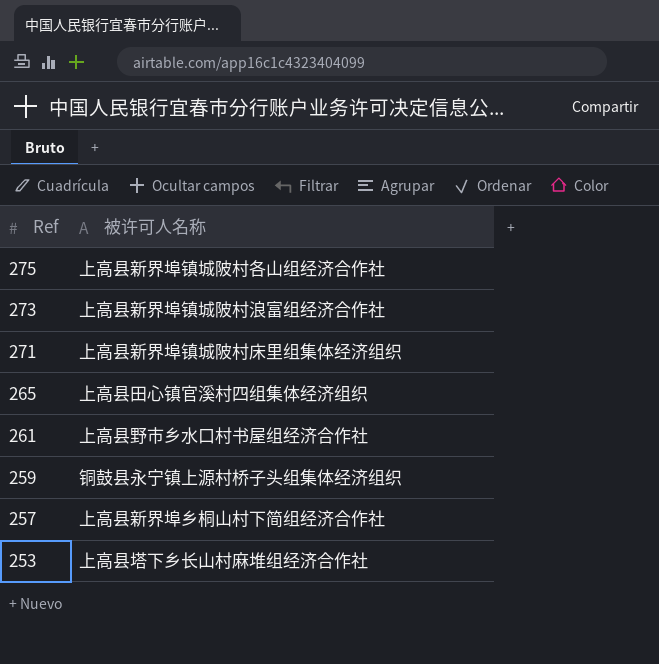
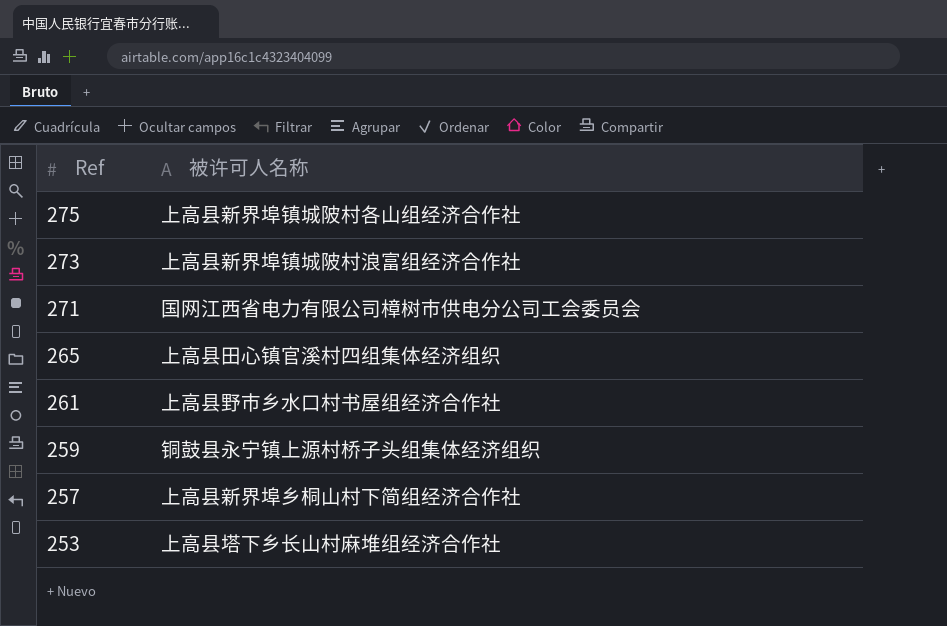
271 | 被许可人名称: 上高县新界埠镇城陂村床里组集体经济组织 -> 国网江西省电力有限公司樟树市供电分公司工会委员会

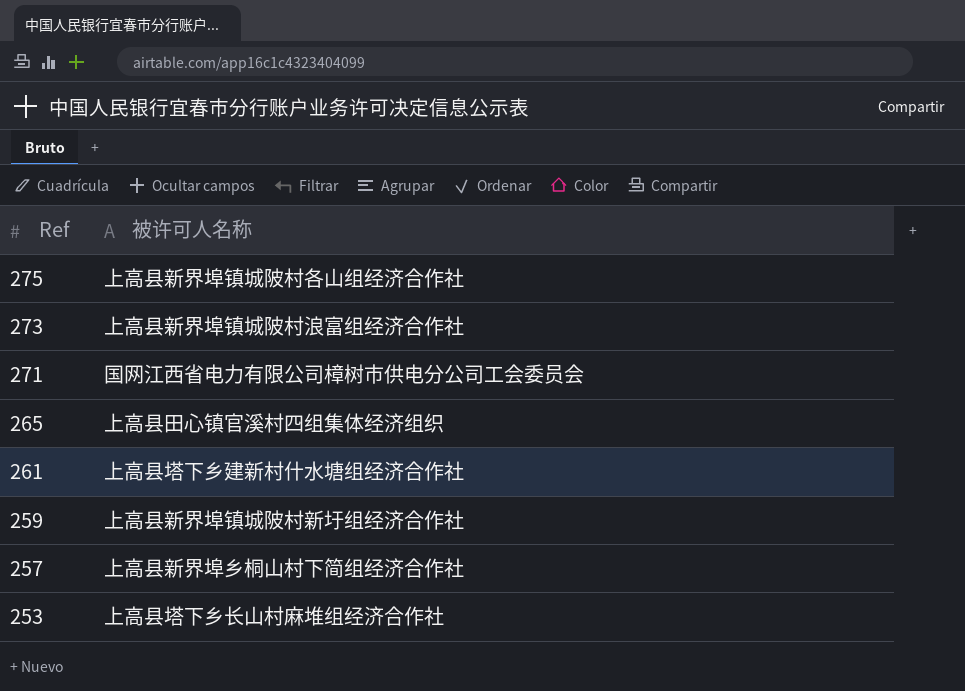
261 | 被许可人名称: 上高县野市乡水口村书屋组经济合作社 -> 上高县塔下乡建新村什水塘组经济合作社
259 | 被许可人名称: 铜鼓县永宁镇上源村桥子头组集体经济组织 -> 上高县新界埠镇城陂村新圩组经济合作社

